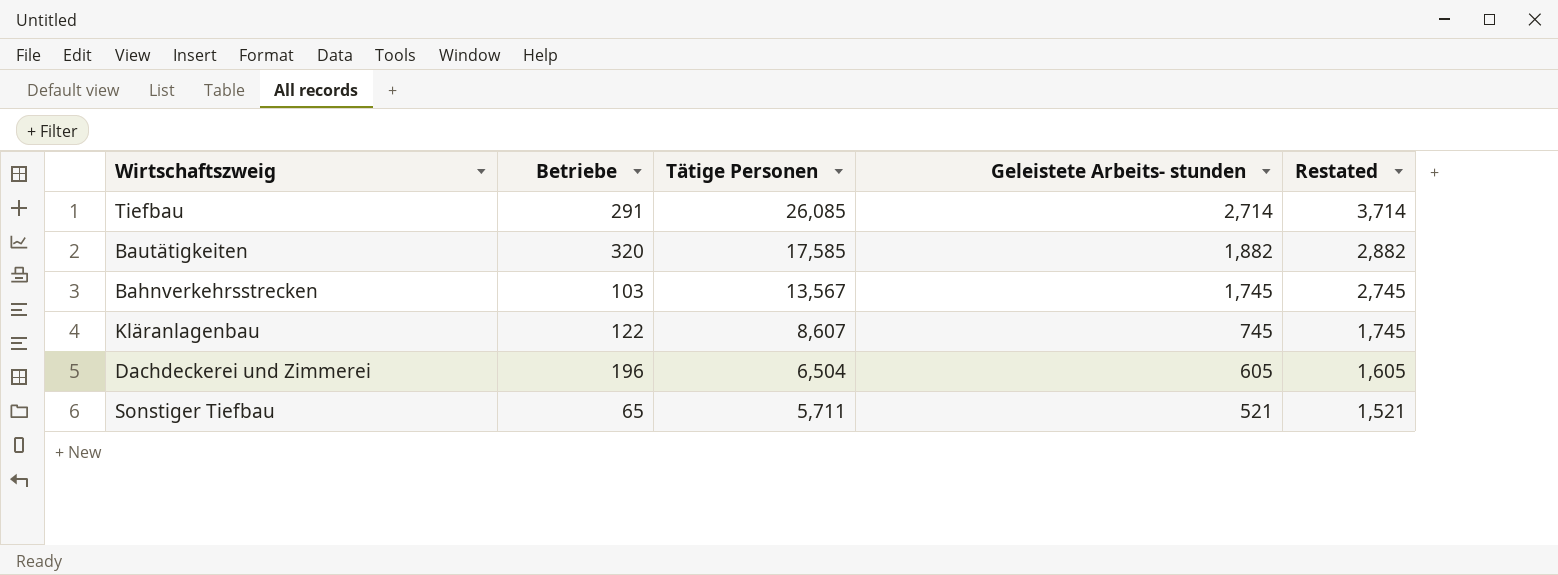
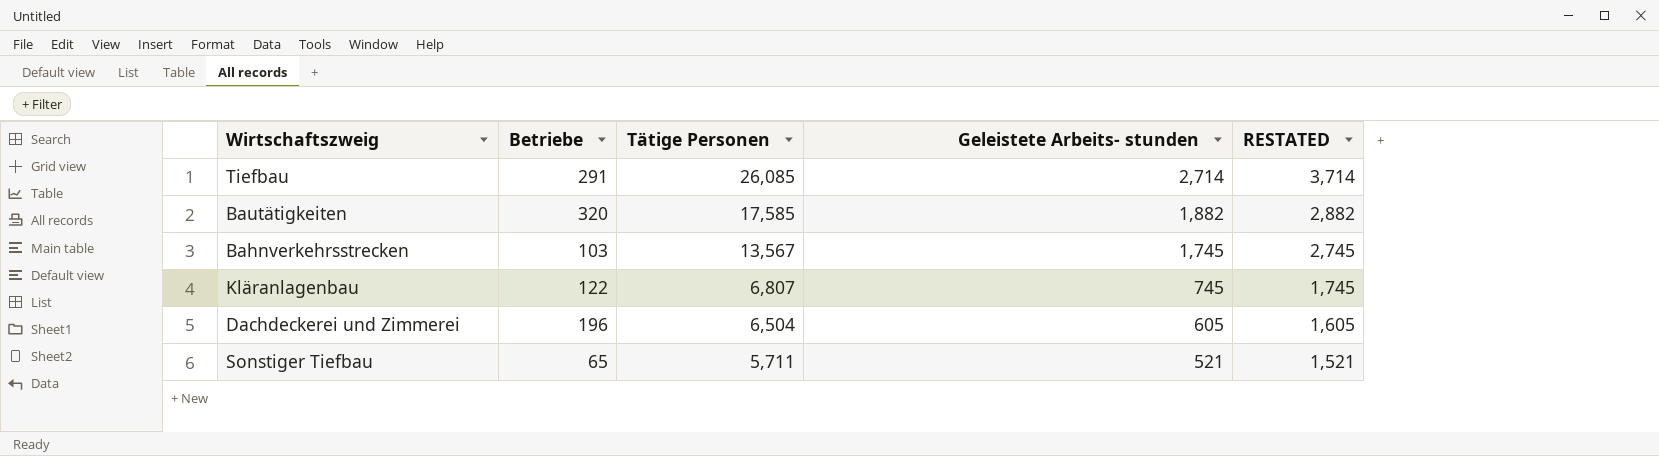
column name: Restated -> RESTATED
Kläranlagenbau | Tätige Personen: 8,607 -> 6,807

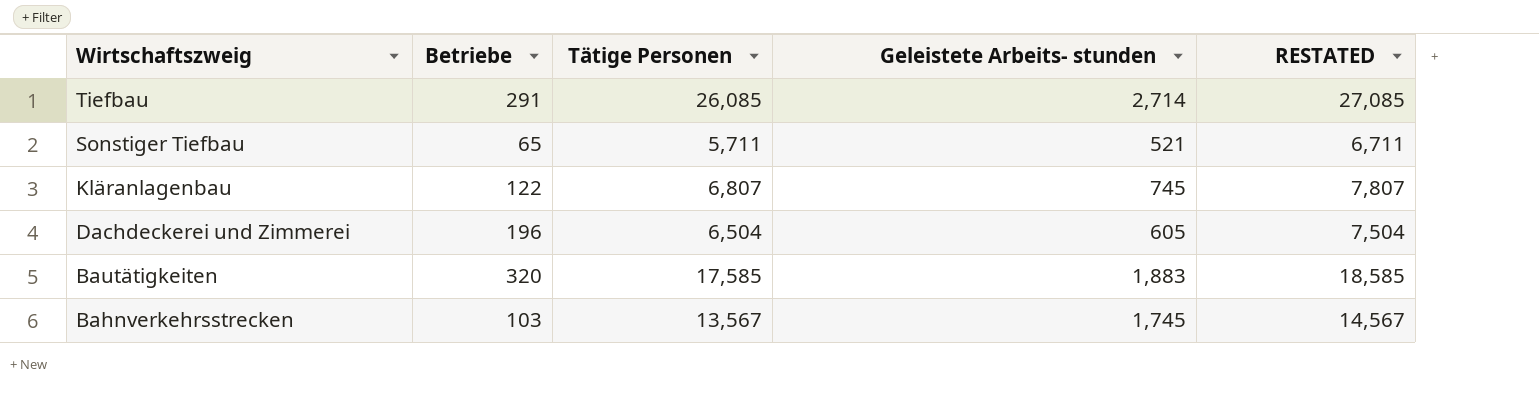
row order: Tätige Personen descending -> Wirtschaftszweig descending
column RESTATED | formula: [Geleistete Arbeits- stunden] + 1000 -> [Tätige Personen] + 1000
Bautätigkeiten | Geleistete Arbeits- stunden: 1,882 -> 1,883

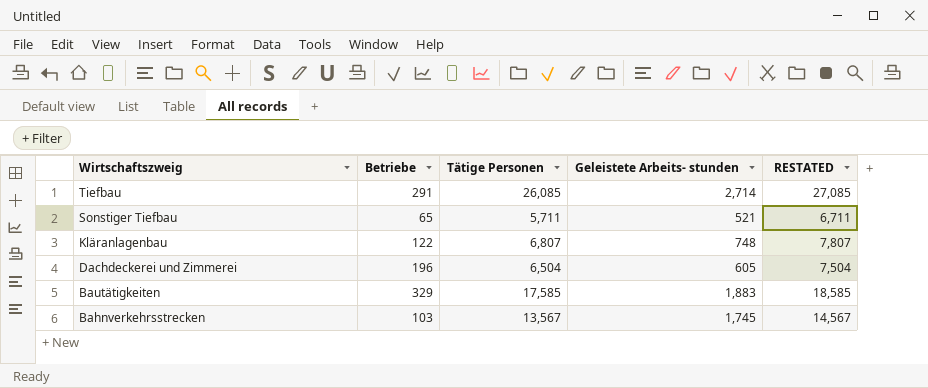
Kläranlagenbau | Geleistete Arbeits- stunden: 745 -> 748
Bautätigkeiten | Betriebe: 320 -> 329

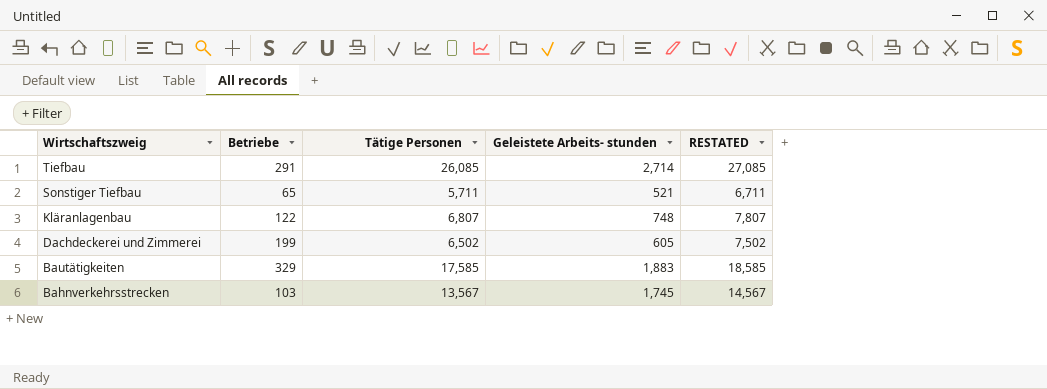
Dachdeckerei und Zimmerei | Betriebe: 196 -> 199
Dachdeckerei und Zimmerei | Tätige Personen: 6,504 -> 6,502
Dachdeckerei und Zimmerei | RESTATED: 7,504 -> 7,502

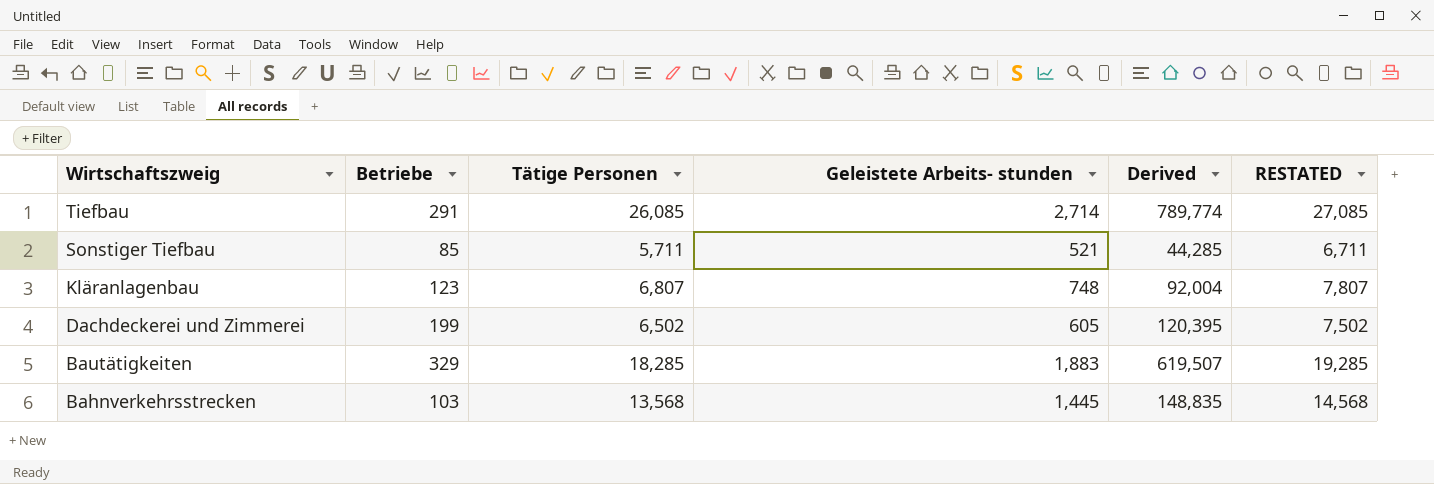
column Derived | formula: none -> [Betriebe] * [Geleistete Arbeits- stunden]
Sonstiger Tiefbau | Betriebe: 65 -> 85
Kläranlagenbau | Betriebe: 122 -> 123
Bautätigkeiten | Tätige Personen: 17,585 -> 18,285
Bautätigkeiten | RESTATED: 18,585 -> 19,285
Bahnverkehrsstrecken | Tätige Personen: 13,567 -> 13,568
Bahnverkehrsstrecken | Geleistete Arbeits- stunden: 1,745 -> 1,445
Bahnverkehrsstrecken | RESTATED: 14,567 -> 14,568

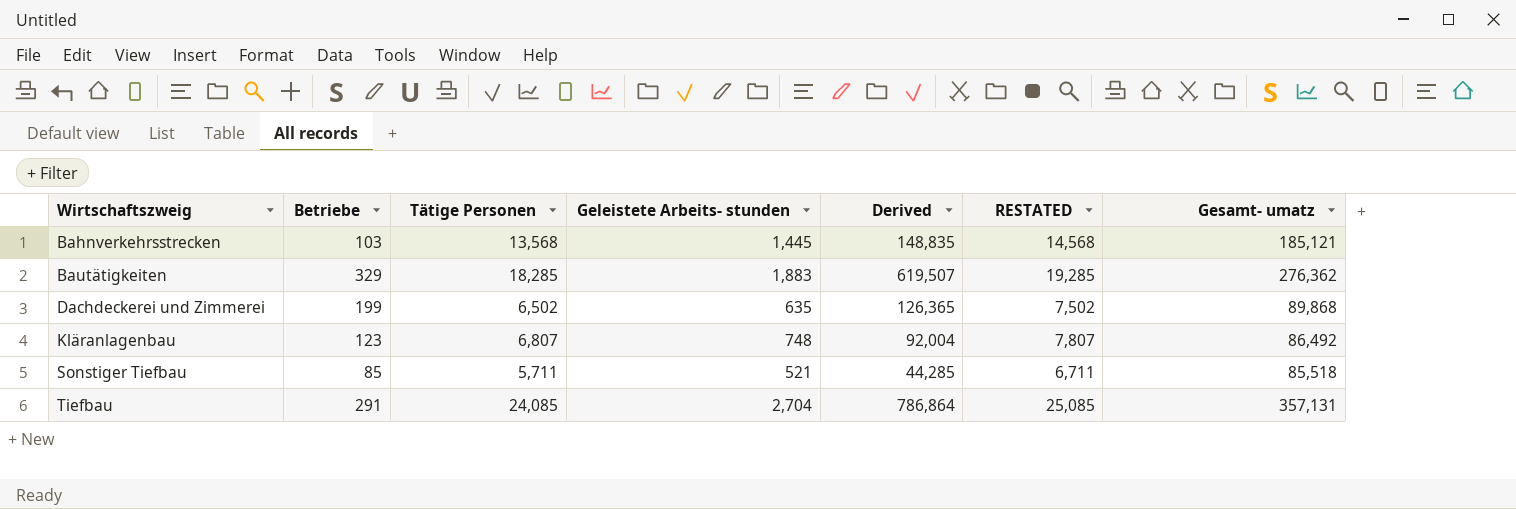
row order: Wirtschaftszweig descending -> Wirtschaftszweig ascending
column Gesamt- umatz | position: none -> 7
Dachdeckerei und Zimmerei | Geleistete Arbeits- stunden: 605 -> 635
Dachdeckerei und Zimmerei | Derived: 120,395 -> 126,365
Tiefbau | Tätige Personen: 26,085 -> 24,085
Tiefbau | Geleistete Arbeits- stunden: 2,714 -> 2,704
Tiefbau | Derived: 789,774 -> 786,864
Tiefbau | RESTATED: 27,085 -> 25,085

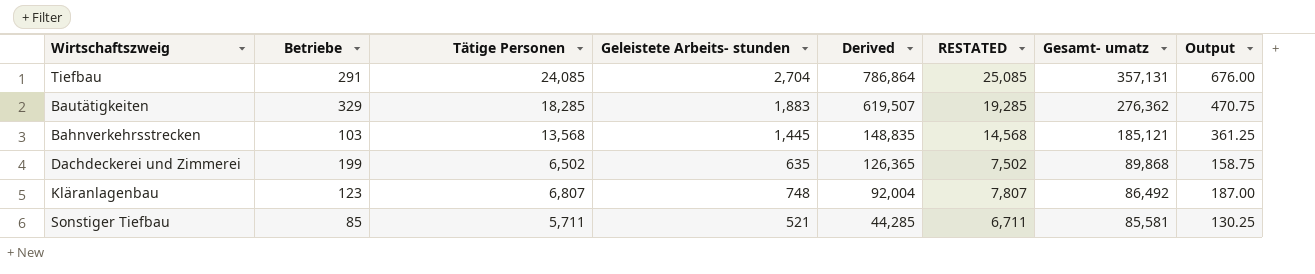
row order: Wirtschaftszweig ascending -> Derived descending
column Output | formula: none -> [Geleistete Arbeits- stunden] * 0.25
Sonstiger Tiefbau | Gesamt- umatz: 85,518 -> 85,581

